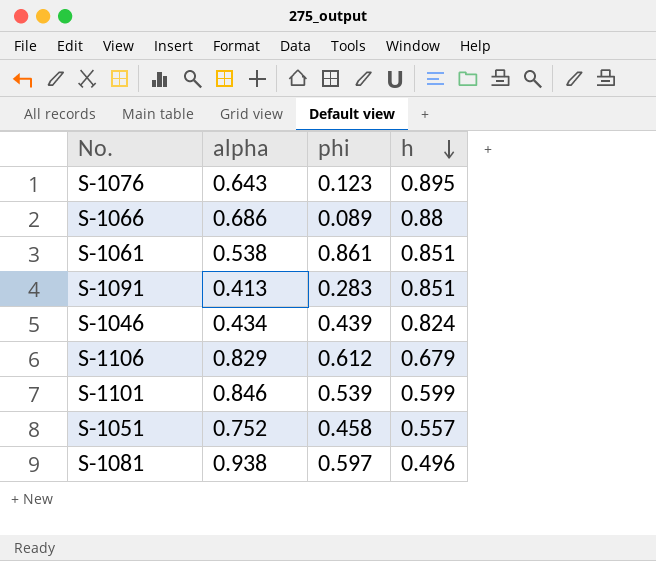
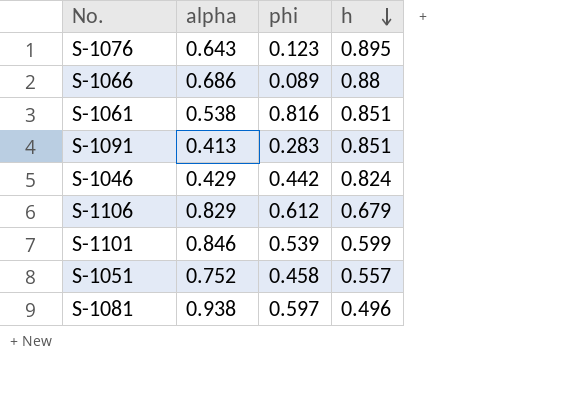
S-1061 | phi: 0.861 -> 0.816
S-1046 | alpha: 0.434 -> 0.429
S-1046 | phi: 0.439 -> 0.442

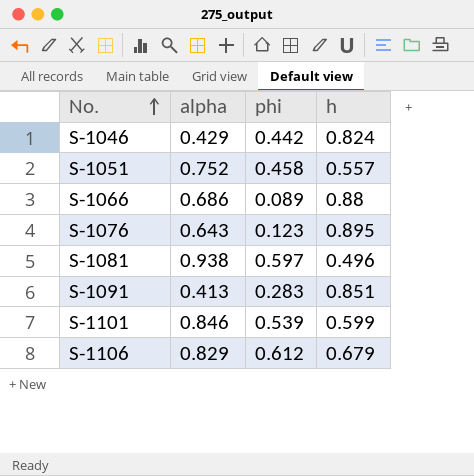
row order: h descending -> No. ascending
row S-1061: 0.538 | 0.816 | 0.851 -> none

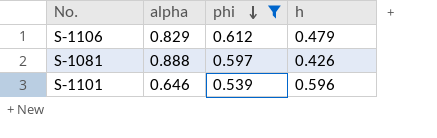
filter: none -> phi >= 0.539
row order: No. ascending -> phi descending
S-1106 | h: 0.679 -> 0.479
S-1081 | alpha: 0.938 -> 0.888
S-1081 | h: 0.496 -> 0.426
S-1101 | alpha: 0.846 -> 0.646
S-1101 | h: 0.599 -> 0.596

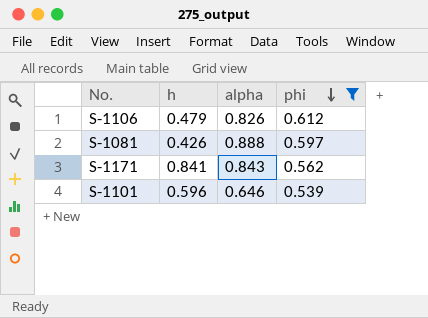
column h | position: 4 -> 2
S-1106 | alpha: 0.829 -> 0.826
row S-1171: none -> 0.841 | 0.843 | 0.562

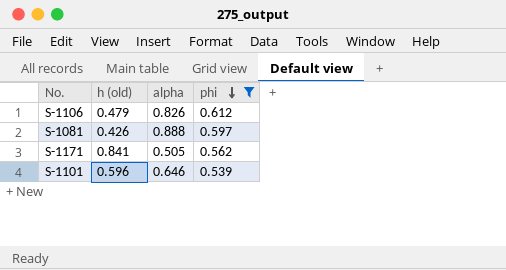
column name: h -> h (old)
S-1171 | alpha: 0.843 -> 0.505

